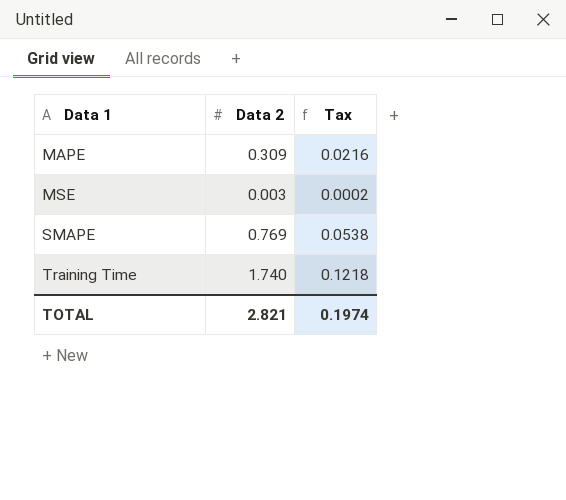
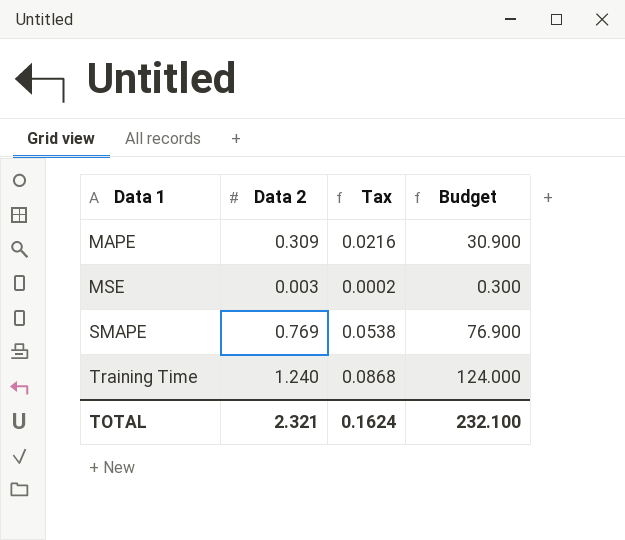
column Budget | formula: none -> [Data 2] * 100
Training Time | Data 2: 1.740 -> 1.240
Training Time | Tax: 0.1218 -> 0.0868
TOTAL | Data 2: 2.821 -> 2.321
TOTAL | Tax: 0.1974 -> 0.1624

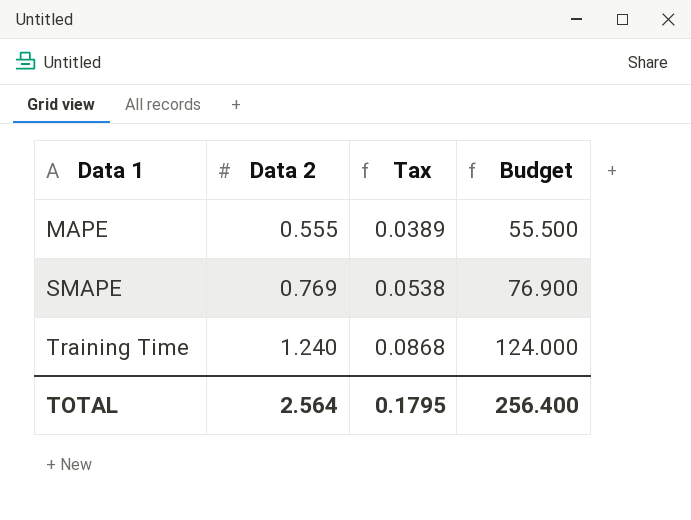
row MSE: 0.003 | 0.0002 | 0.300 -> none
MAPE | Data 2: 0.309 -> 0.555
MAPE | Tax: 0.0216 -> 0.0389
MAPE | Budget: 30.900 -> 55.500
TOTAL | Data 2: 2.321 -> 2.564
TOTAL | Tax: 0.1624 -> 0.1795
TOTAL | Budget: 232.100 -> 256.400

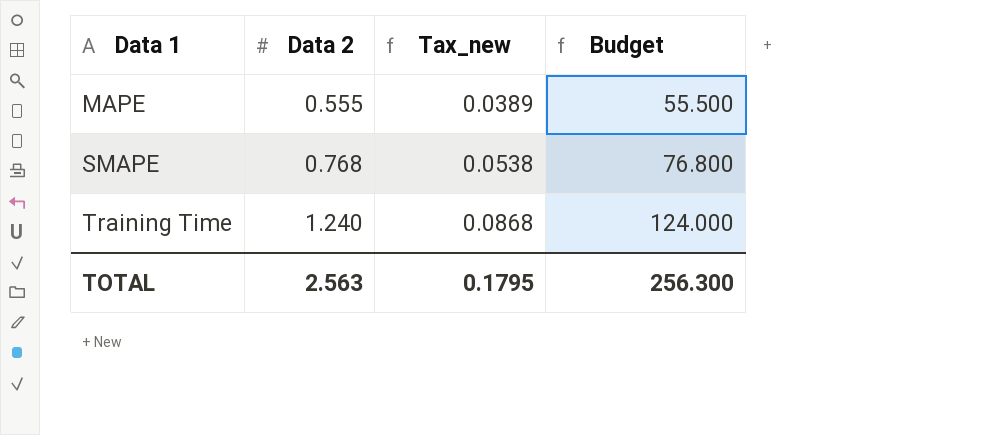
column name: Tax -> Tax_new
SMAPE | Data 2: 0.769 -> 0.768
SMAPE | Budget: 76.900 -> 76.800
TOTAL | Data 2: 2.564 -> 2.563
TOTAL | Budget: 256.400 -> 256.300

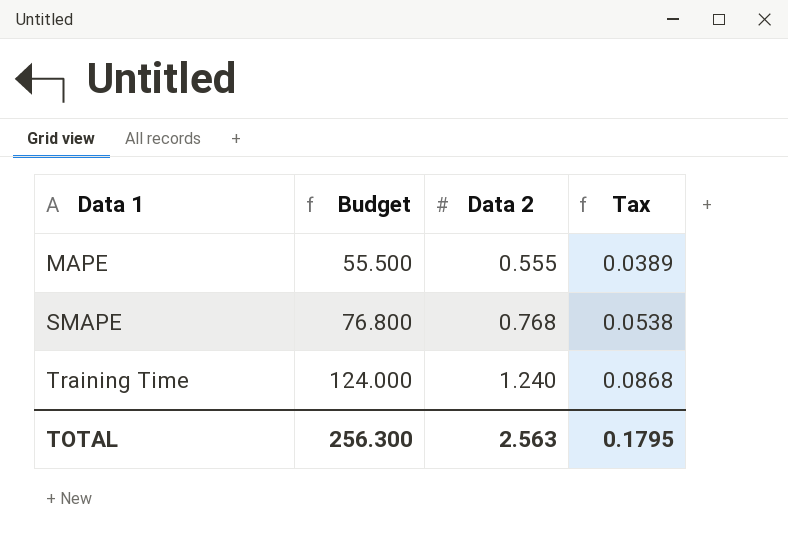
column Budget | position: 4 -> 2
column name: Tax_new -> Tax

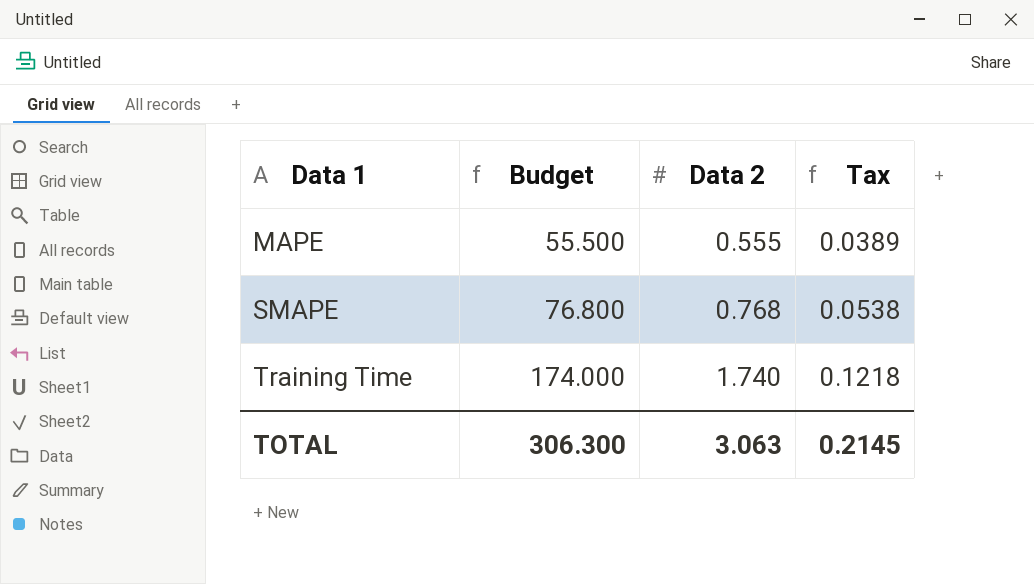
Training Time | Budget: 124.000 -> 174.000
Training Time | Data 2: 1.240 -> 1.740
Training Time | Tax: 0.0868 -> 0.1218
TOTAL | Budget: 256.300 -> 306.300
TOTAL | Data 2: 2.563 -> 3.063
TOTAL | Tax: 0.1795 -> 0.2145

